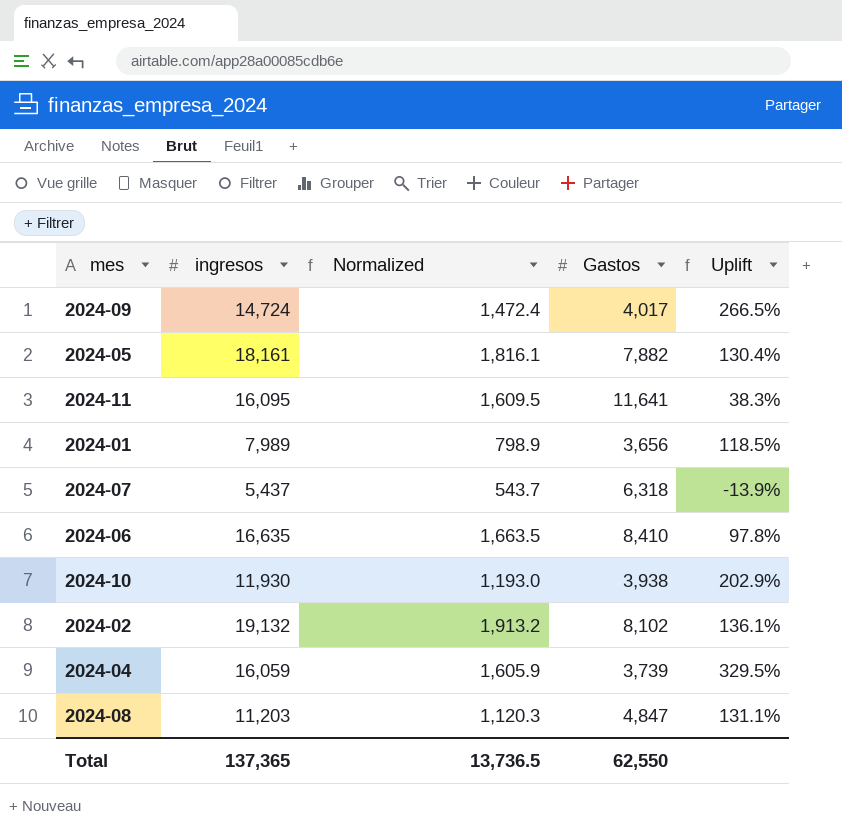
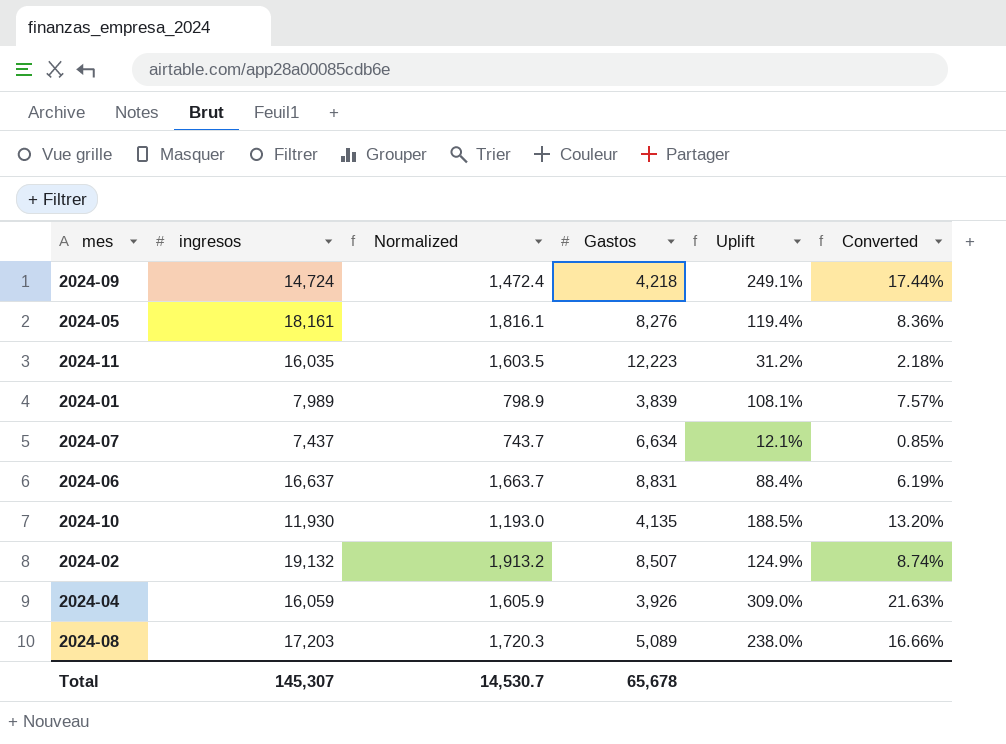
column Converted | formula: none -> [Uplift] * 0.07
2024-09 | Gastos: 4,017 -> 4,218
2024-09 | Uplift: 266.5% -> 249.1%
2024-05 | Gastos: 7,882 -> 8,276
2024-05 | Uplift: 130.4% -> 119.4%
2024-11 | ingresos: 16,095 -> 16,035
2024-11 | Normalized: 1,609.5 -> 1,603.5
2024-11 | Gastos: 11,641 -> 12,223
2024-11 | Uplift: 38.3% -> 31.2%
2024-01 | Gastos: 3,656 -> 3,839
2024-01 | Uplift: 118.5% -> 108.1%
2024-07 | ingresos: 5,437 -> 7,437
2024-07 | Normalized: 543.7 -> 743.7
2024-07 | Gastos: 6,318 -> 6,634
2024-07 | Uplift: -13.9% -> 12.1%
2024-06 | ingresos: 16,635 -> 16,637
2024-06 | Normalized: 1,663.5 -> 1,663.7
2024-06 | Gastos: 8,410 -> 8,831
2024-06 | Uplift: 97.8% -> 88.4%
2024-10 | Gastos: 3,938 -> 4,135
2024-10 | Uplift: 202.9% -> 188.5%
2024-02 | Gastos: 8,102 -> 8,507
2024-02 | Uplift: 136.1% -> 124.9%
2024-04 | Gastos: 3,739 -> 3,926
2024-04 | Uplift: 329.5% -> 309.0%
2024-08 | ingresos: 11,203 -> 17,203
2024-08 | Normalized: 1,120.3 -> 1,720.3
2024-08 | Gastos: 4,847 -> 5,089
2024-08 | Uplift: 131.1% -> 238.0%
Total | ingresos: 137,365 -> 145,307
Total | Normalized: 13,736.5 -> 14,530.7
Total | Gastos: 62,550 -> 65,678

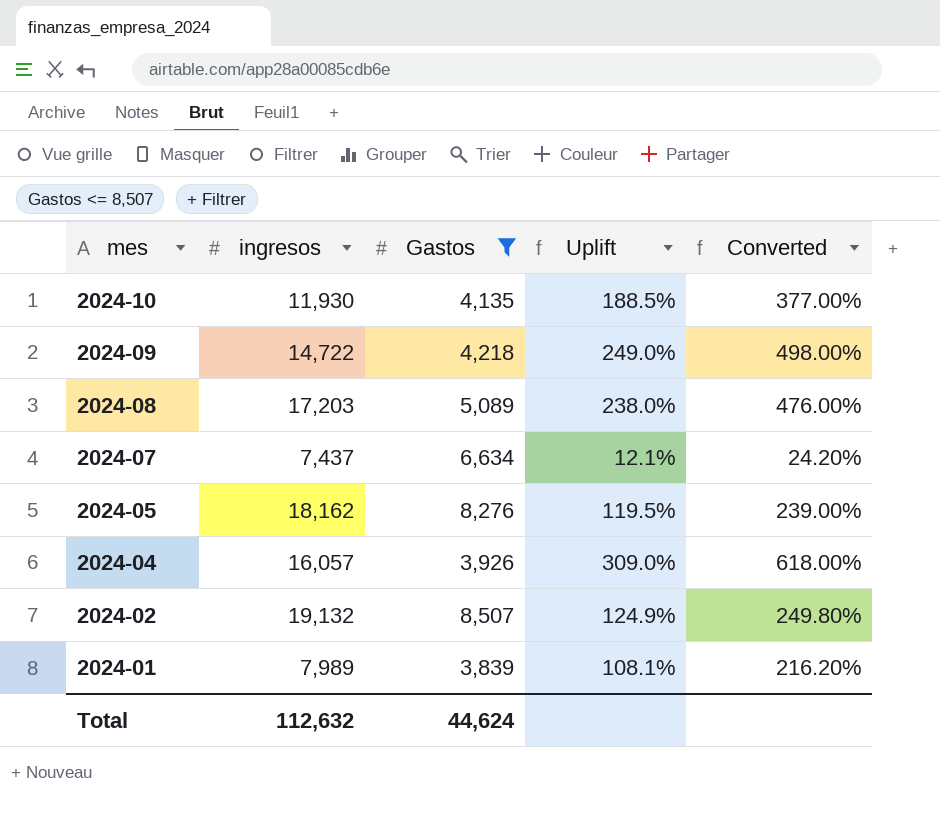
filter: none -> Gastos <= 8,507
row order: none -> mes descending
column Normalized | formula: [ingresos] * 0.1 -> none
column Converted | formula: [Uplift] * 0.07 -> [Uplift] * 2
2024-09 | ingresos: 14,724 -> 14,722
2024-09 | Uplift: 249.1% -> 249.0%
2024-05 | ingresos: 18,161 -> 18,162
2024-05 | Uplift: 119.4% -> 119.5%
2024-04 | ingresos: 16,059 -> 16,057
Total | ingresos: 145,307 -> 112,632
Total | Gastos: 65,678 -> 44,624

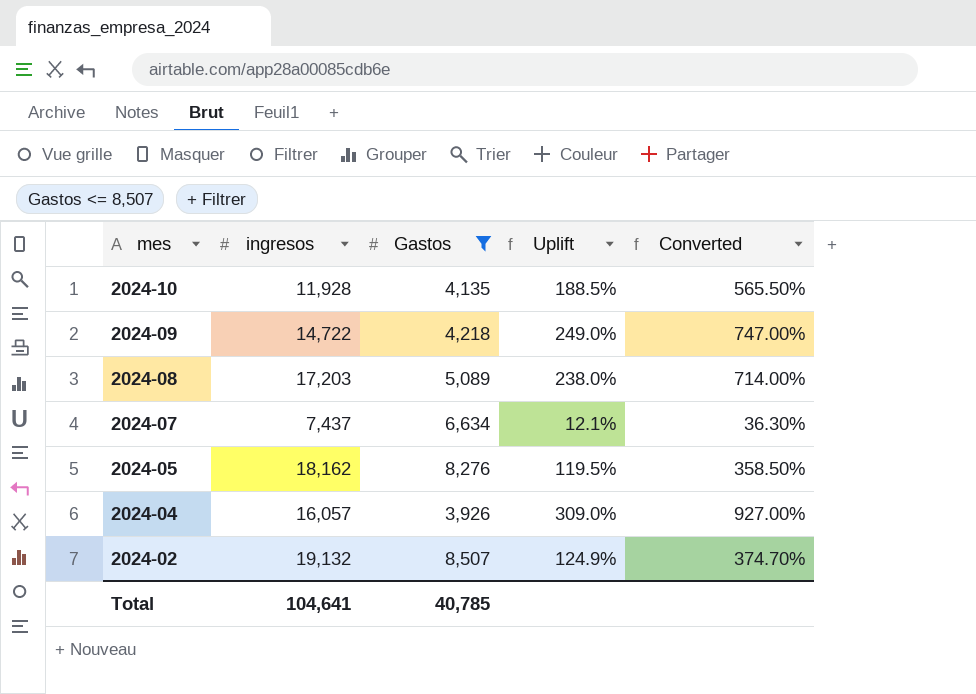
column Converted | formula: [Uplift] * 2 -> [Uplift] * 3
row 2024-01: 7,989 | 3,839 | 108.1% | 216.20% -> none
2024-10 | ingresos: 11,930 -> 11,928
Total | ingresos: 112,632 -> 104,641
Total | Gastos: 44,624 -> 40,785

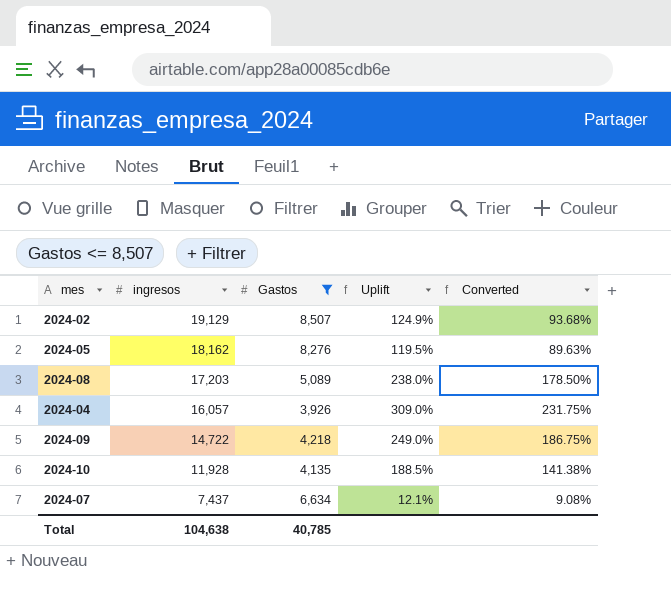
row order: mes descending -> ingresos descending
column Converted | formula: [Uplift] * 3 -> [Uplift] * 0.75
2024-02 | ingresos: 19,132 -> 19,129
Total | ingresos: 104,641 -> 104,638

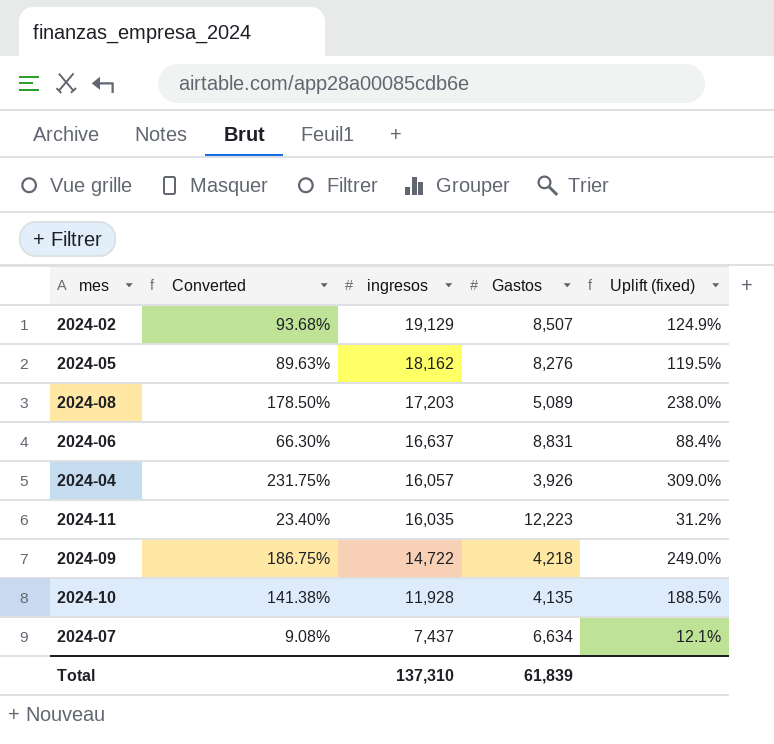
filter: Gastos <= 8,507 -> none
column Converted | position: 5 -> 2
column name: Uplift -> Uplift (fixed)
Total | ingresos: 104,638 -> 137,310
Total | Gastos: 40,785 -> 61,839

